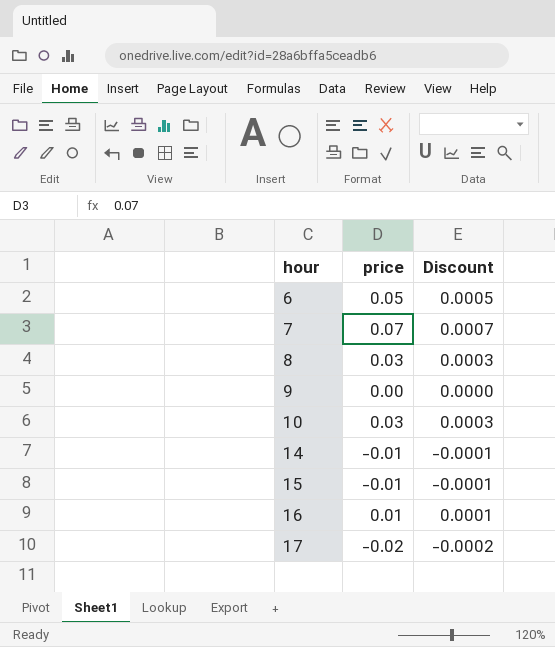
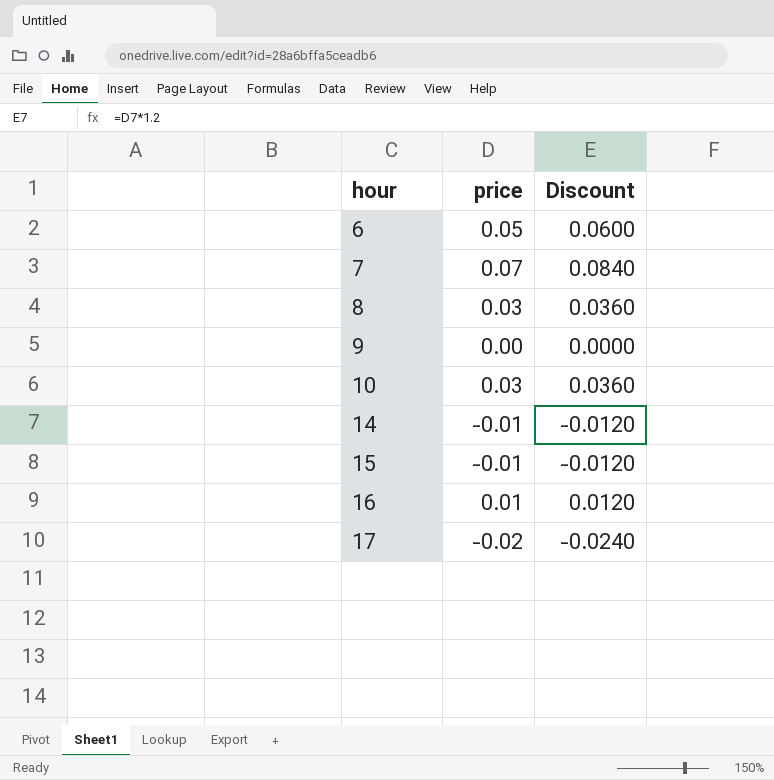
column Discount | formula: [price] * 0.01 -> [price] * 1.2

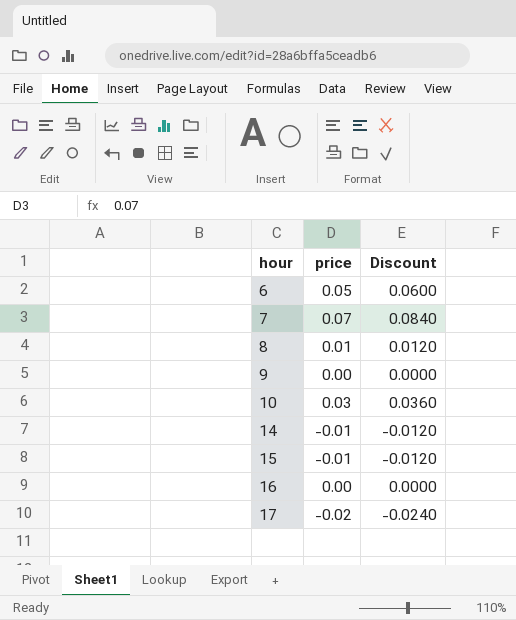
8 | price: 0.03 -> 0.01
8 | Discount: 0.0360 -> 0.0120
16 | price: 0.01 -> 0.00
16 | Discount: 0.0120 -> 0.0000

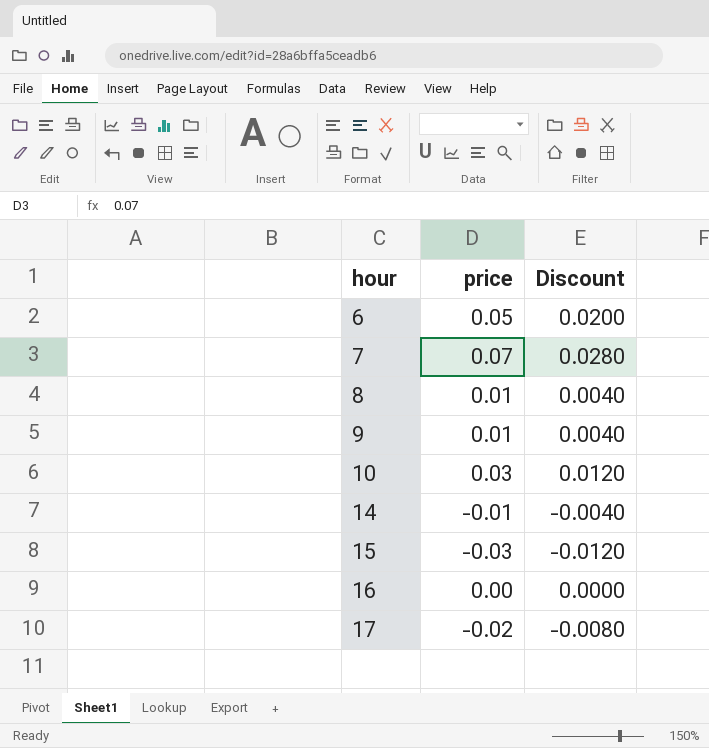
column Discount | formula: [price] * 1.2 -> [price] * 0.4
9 | price: 0.00 -> 0.01
15 | price: -0.01 -> -0.03

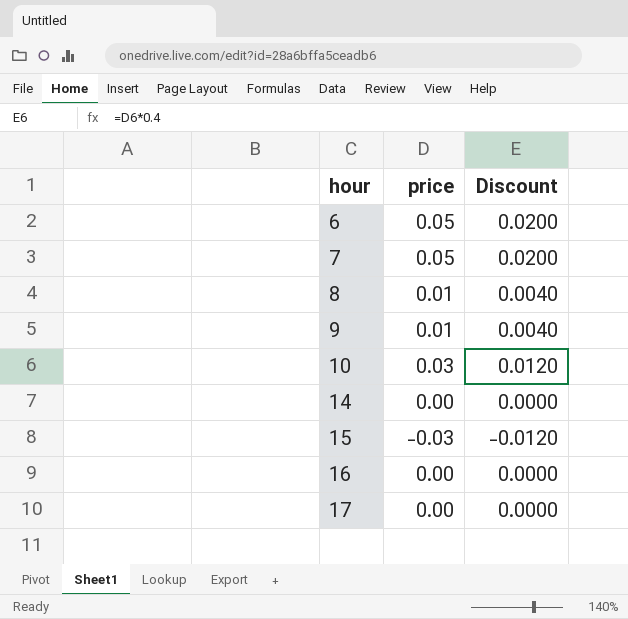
7 | price: 0.07 -> 0.05
7 | Discount: 0.0280 -> 0.0200
14 | price: -0.01 -> 0.00
14 | Discount: -0.0040 -> 0.0000
17 | price: -0.02 -> 0.00
17 | Discount: -0.0080 -> 0.0000

